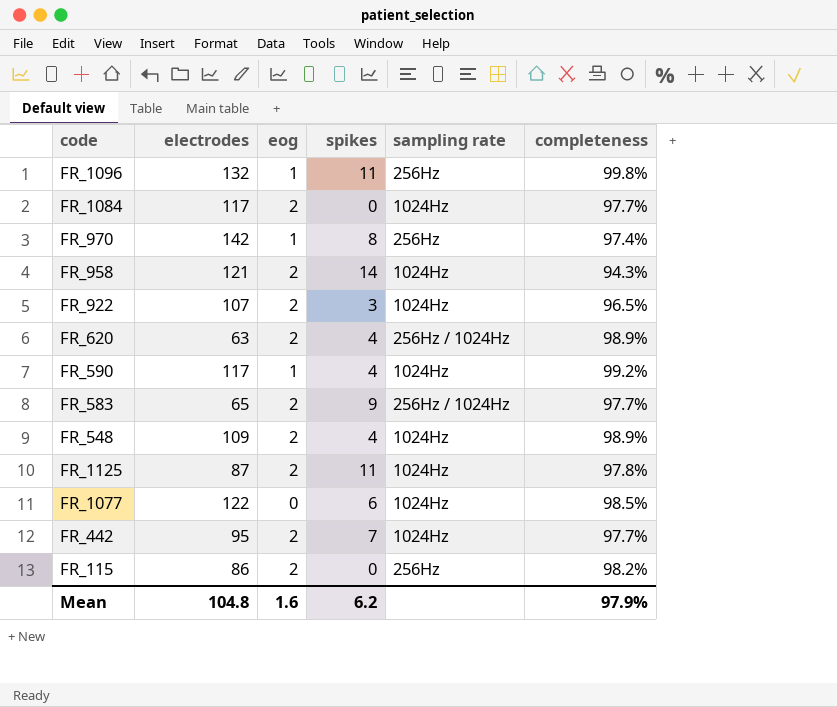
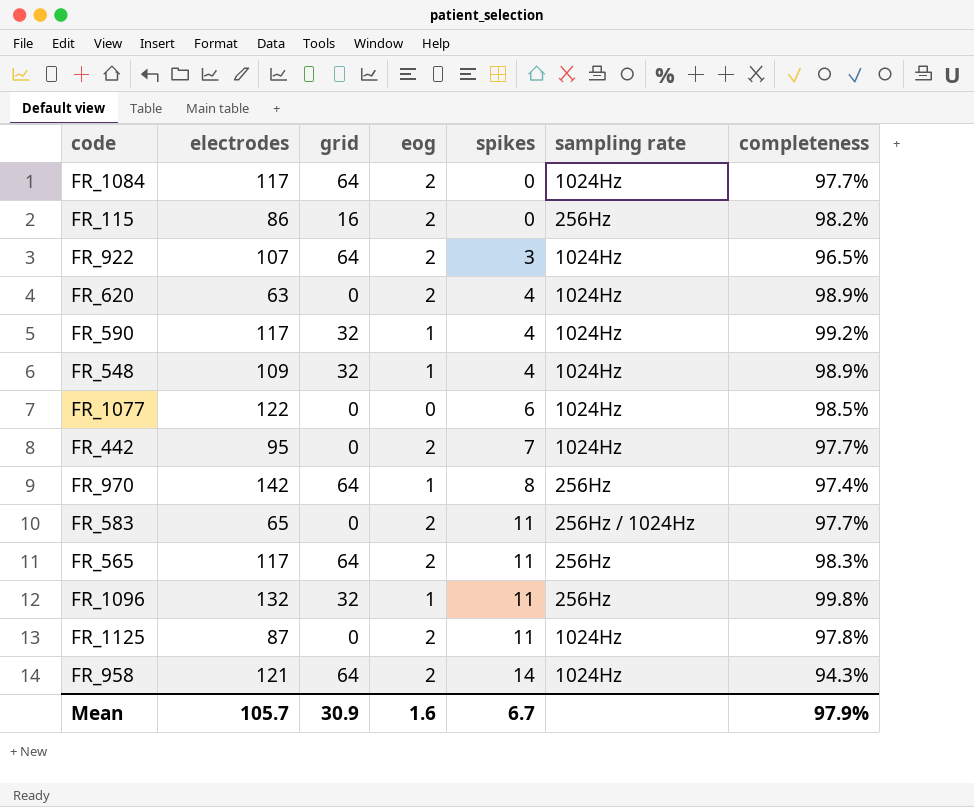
row order: none -> spikes ascending
column grid | position: none -> 3
FR_620 | sampling rate: 256Hz / 1024Hz -> 1024Hz
FR_548 | eog: 2 -> 1
FR_583 | spikes: 9 -> 11
row FR_565: none -> 117 | 64 | 2 | 11 | 256Hz | 98.3%
Mean | electrodes: 104.8 -> 105.7
Mean | spikes: 6.2 -> 6.7

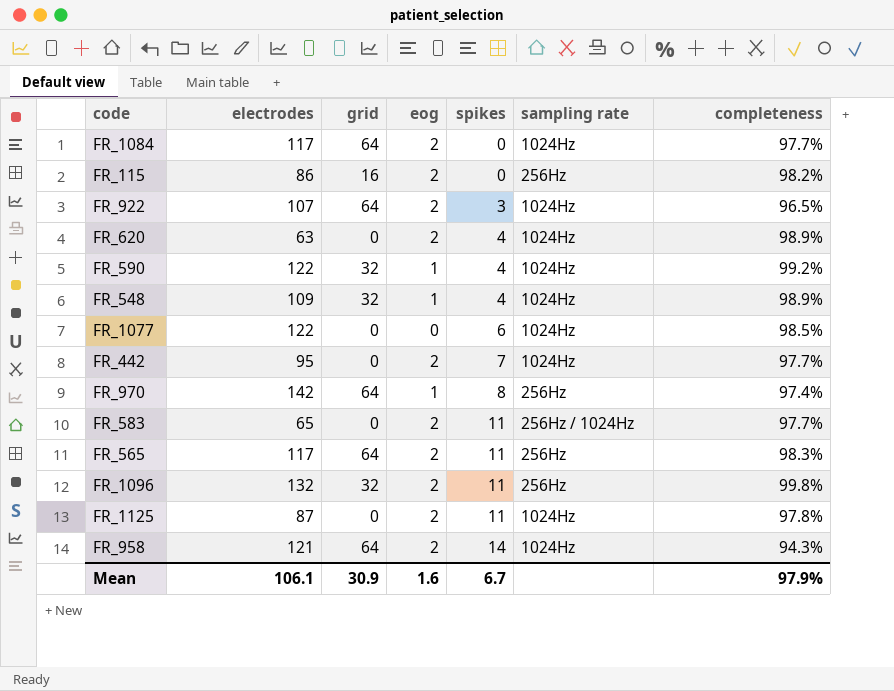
FR_590 | electrodes: 117 -> 122
FR_1096 | eog: 1 -> 2
Mean | electrodes: 105.7 -> 106.1

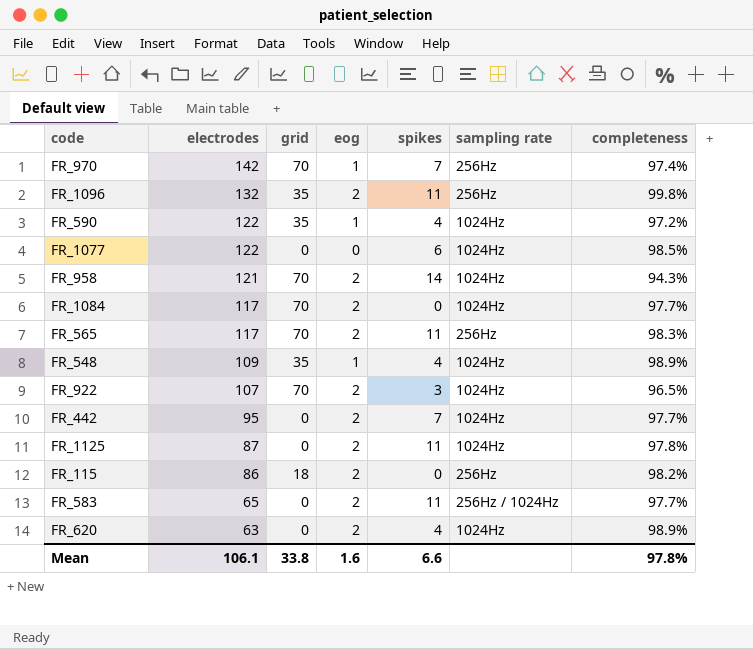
row order: spikes ascending -> electrodes descending
FR_970 | grid: 64 -> 70
FR_970 | spikes: 8 -> 7
FR_1096 | grid: 32 -> 35
FR_590 | grid: 32 -> 35
FR_590 | completeness: 99.2% -> 97.2%
FR_958 | grid: 64 -> 70
FR_1084 | grid: 64 -> 70
FR_565 | grid: 64 -> 70
FR_548 | grid: 32 -> 35
FR_922 | grid: 64 -> 70
FR_115 | grid: 16 -> 18
Mean | grid: 30.9 -> 33.8
Mean | spikes: 6.7 -> 6.6
Mean | completeness: 97.9% -> 97.8%

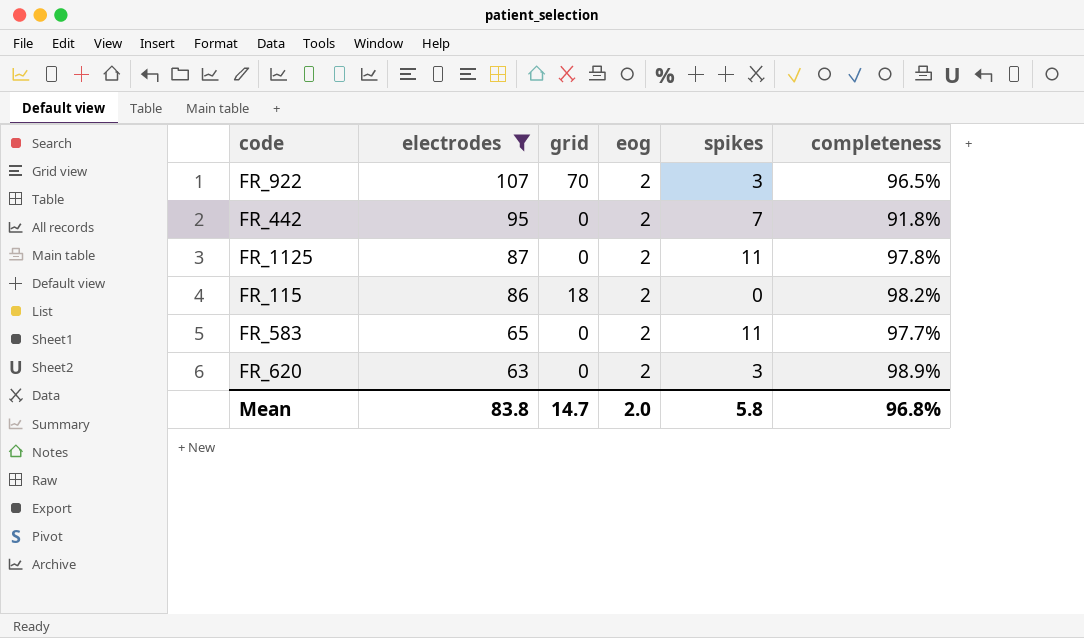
filter: none -> electrodes <= 107
column sampling rate | position: 6 -> none
FR_442 | completeness: 97.7% -> 91.8%
FR_620 | spikes: 4 -> 3
Mean | electrodes: 106.1 -> 83.8
Mean | grid: 33.8 -> 14.7
Mean | eog: 1.6 -> 2.0
Mean | spikes: 6.6 -> 5.8
Mean | completeness: 97.8% -> 96.8%

